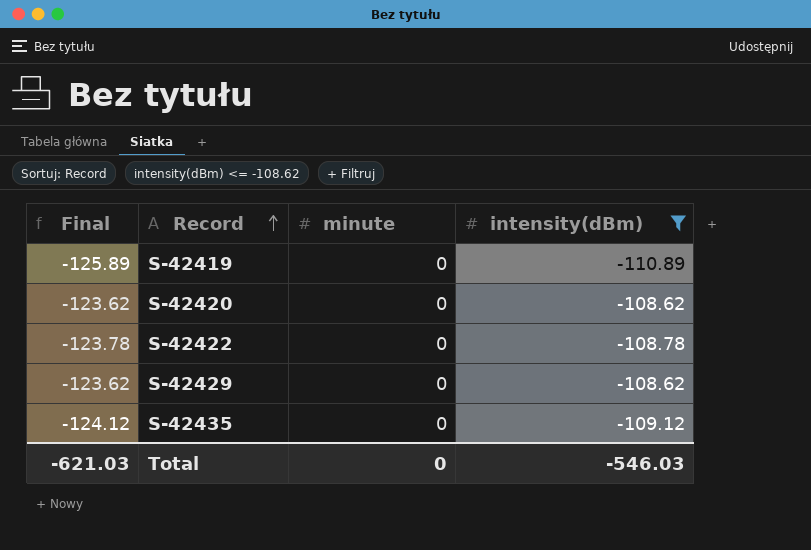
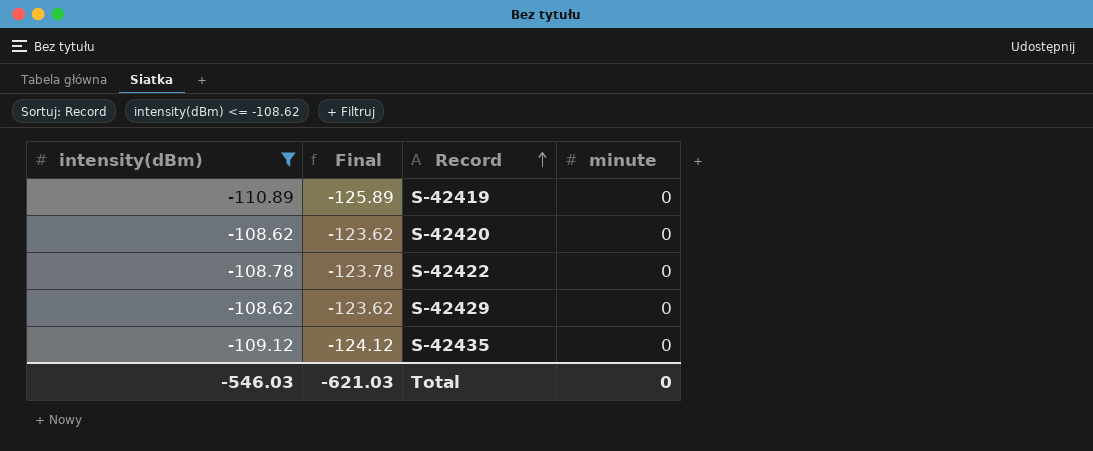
column intensity(dBm) | position: 4 -> 1

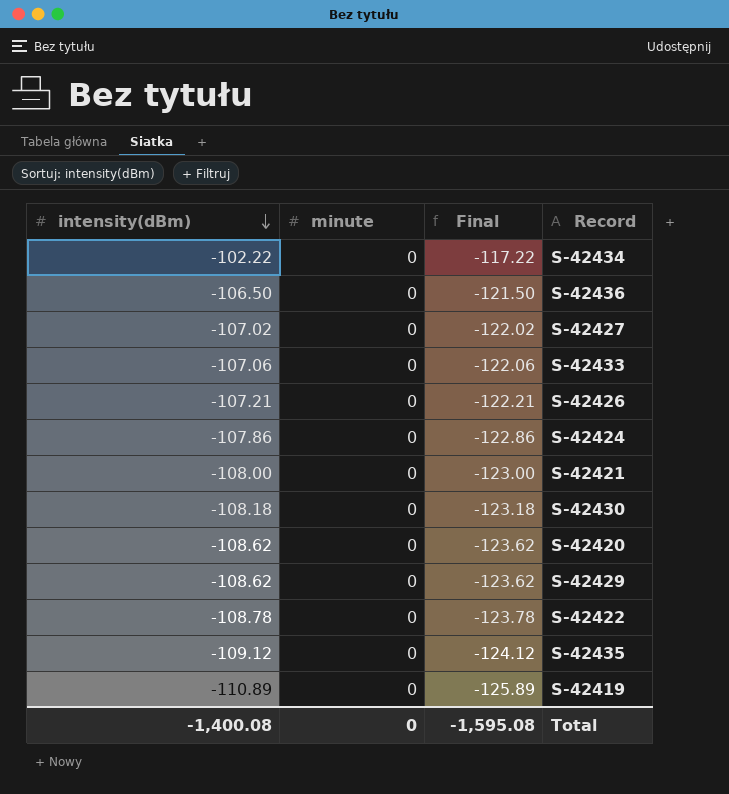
filter: intensity(dBm) <= -108.62 -> none
row order: Record ascending -> intensity(dBm) descending
column minute | position: 4 -> 2
Total | intensity(dBm): -546.03 -> -1,400.08
Total | Final: -621.03 -> -1,595.08

